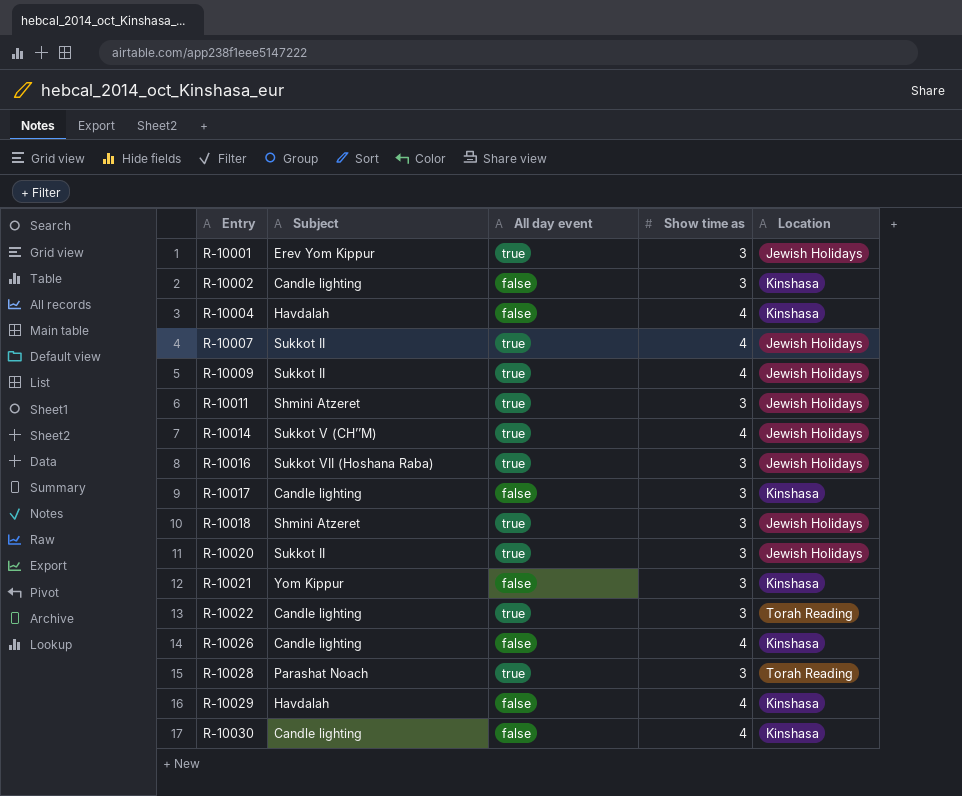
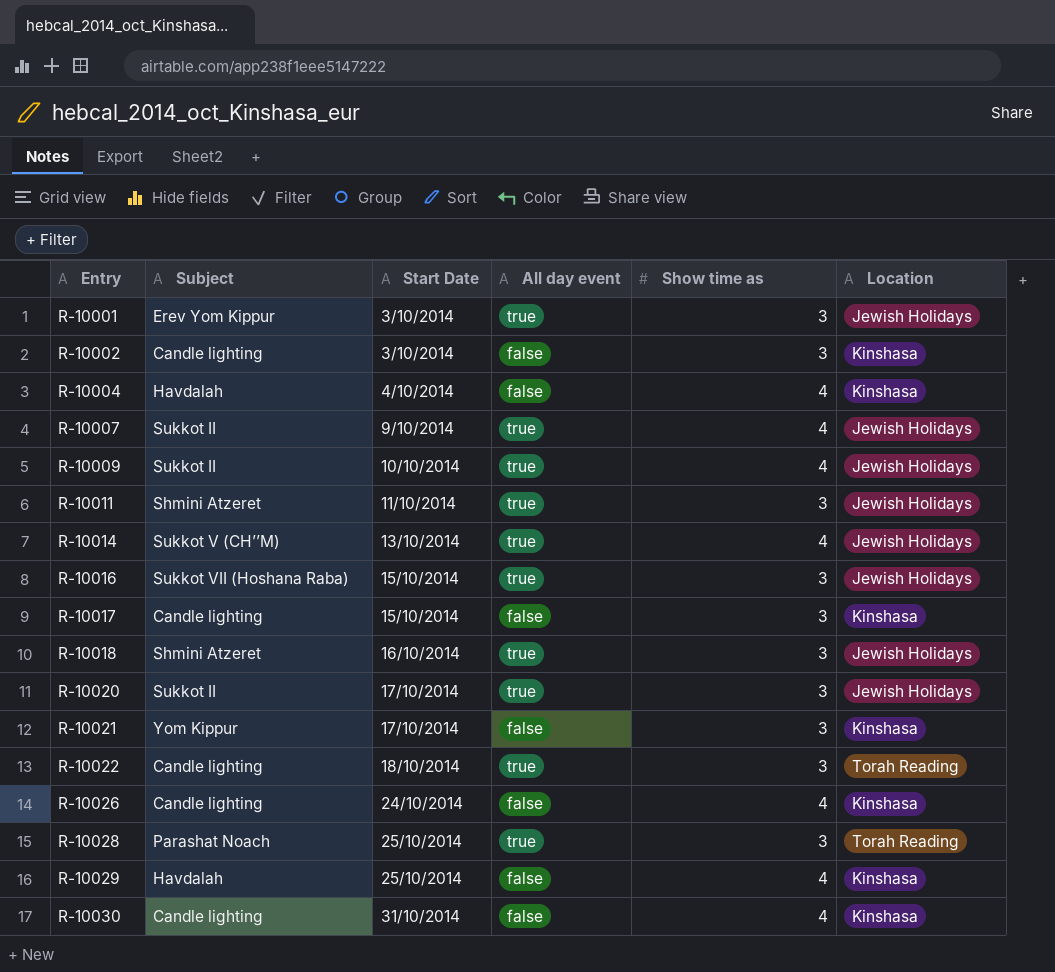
column Start Date | position: none -> 3

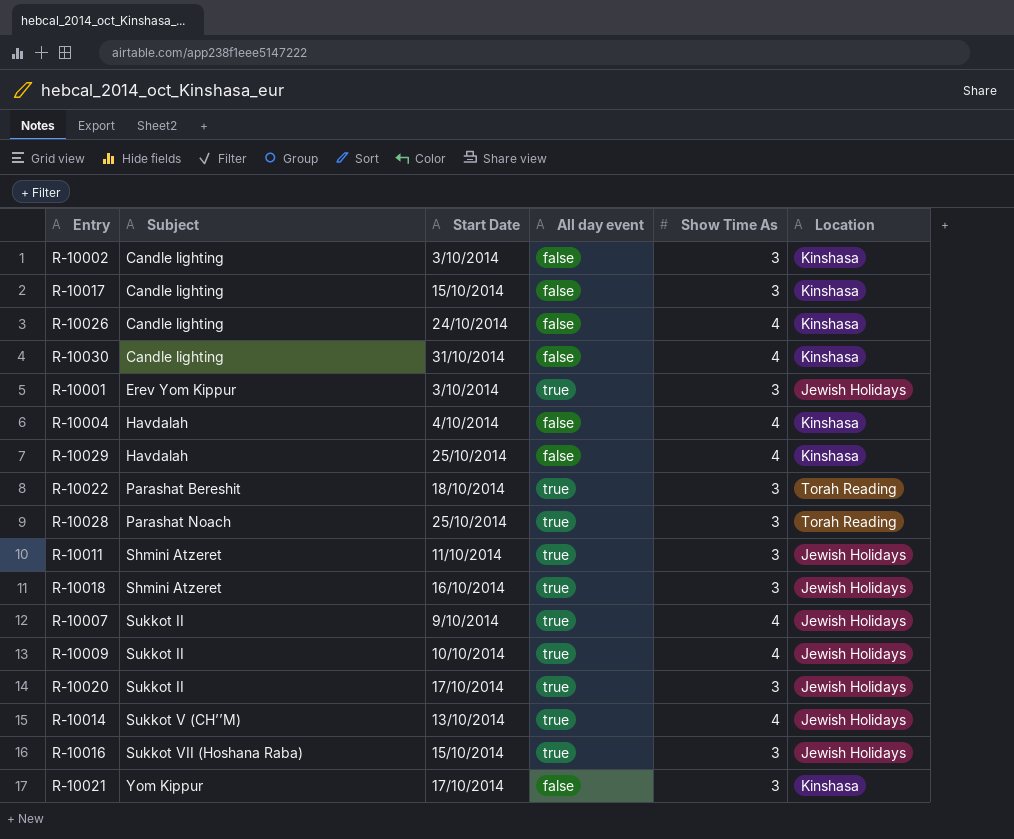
row order: Entry ascending -> Subject ascending
column name: Show time as -> Show Time As
R-10022 | Subject: Candle lighting -> Parashat Bereshit

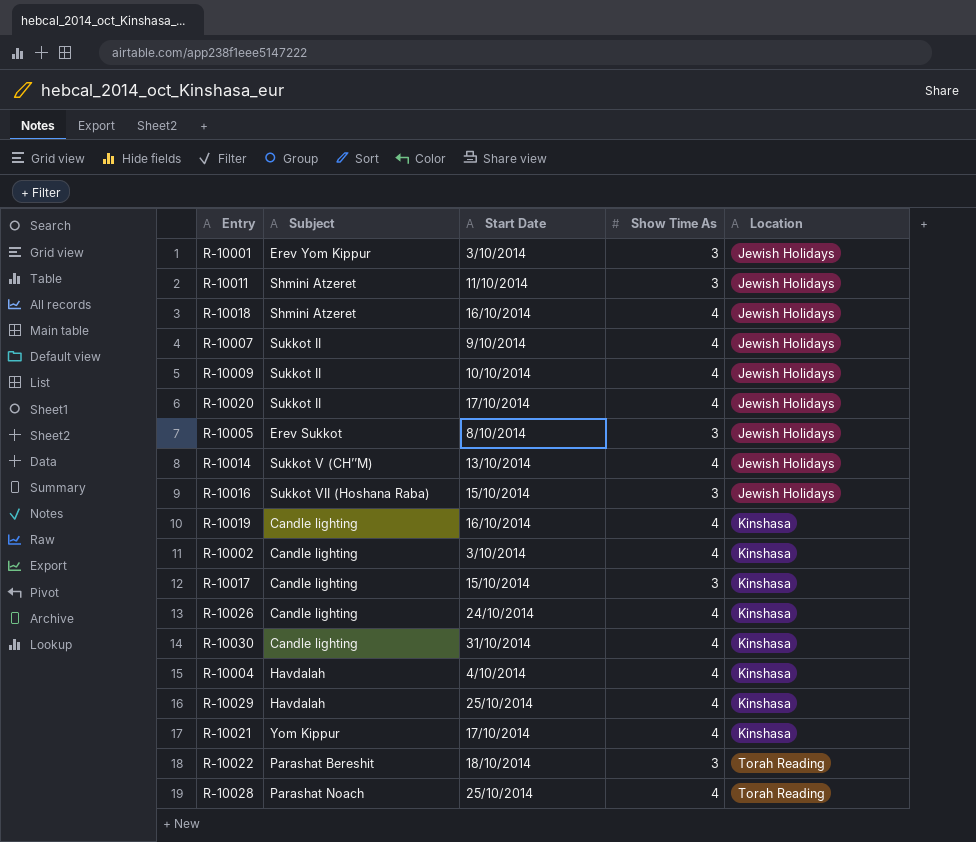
row order: Subject ascending -> Location ascending
column All day event | position: 4 -> none
R-10018 | Show Time As: 3 -> 4
R-10020 | Show Time As: 3 -> 4
row R-10005: none -> Erev Sukkot | 8/10/2014 | 3 | Jewish Holidays
row R-10019: none -> Candle lighting | 16/10/2014 | 4 | Kinshasa
R-10002 | Show Time As: 3 -> 4
R-10021 | Show Time As: 3 -> 4
R-10028 | Show Time As: 3 -> 4

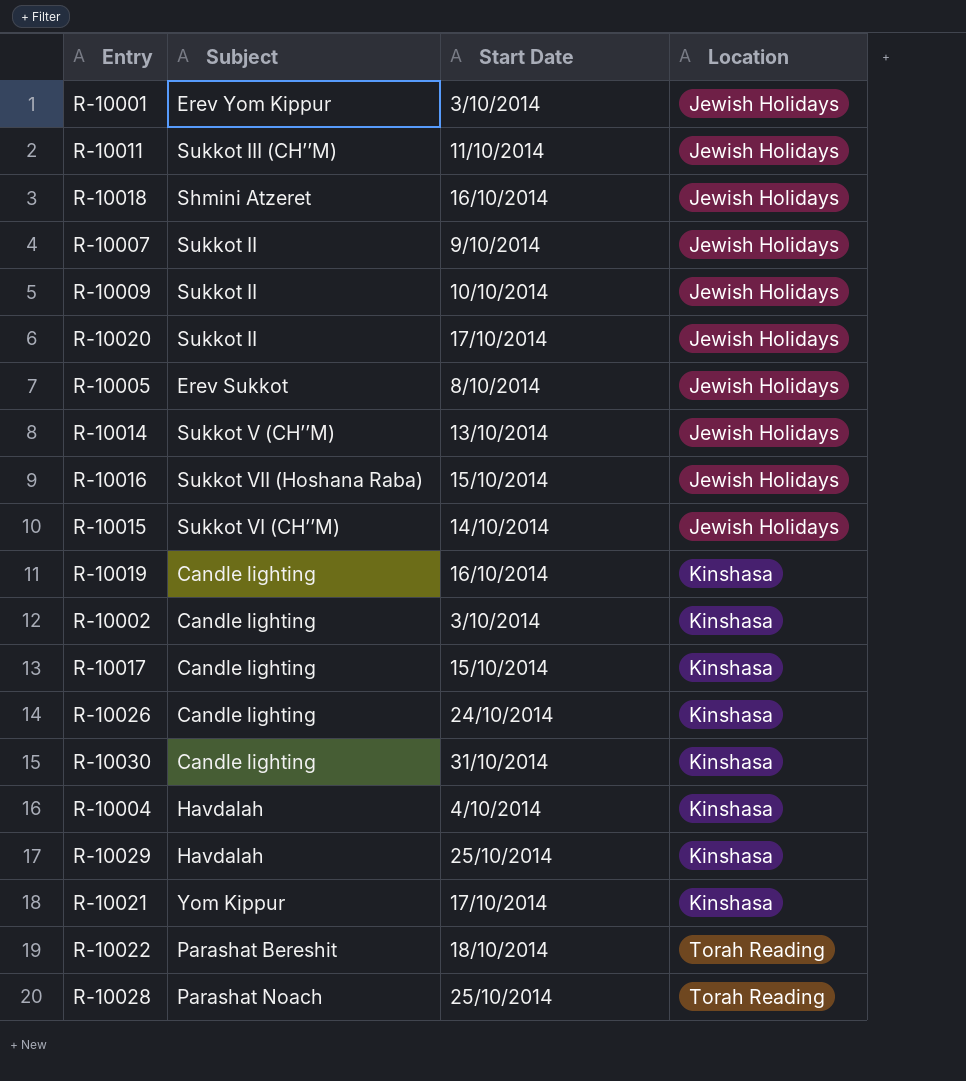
column Show Time As | position: 4 -> none
R-10011 | Subject: Shmini Atzeret -> Sukkot III (CH’’M)
row R-10015: none -> Sukkot VI (CH’’M) | 14/10/2014 | Jewish Holidays

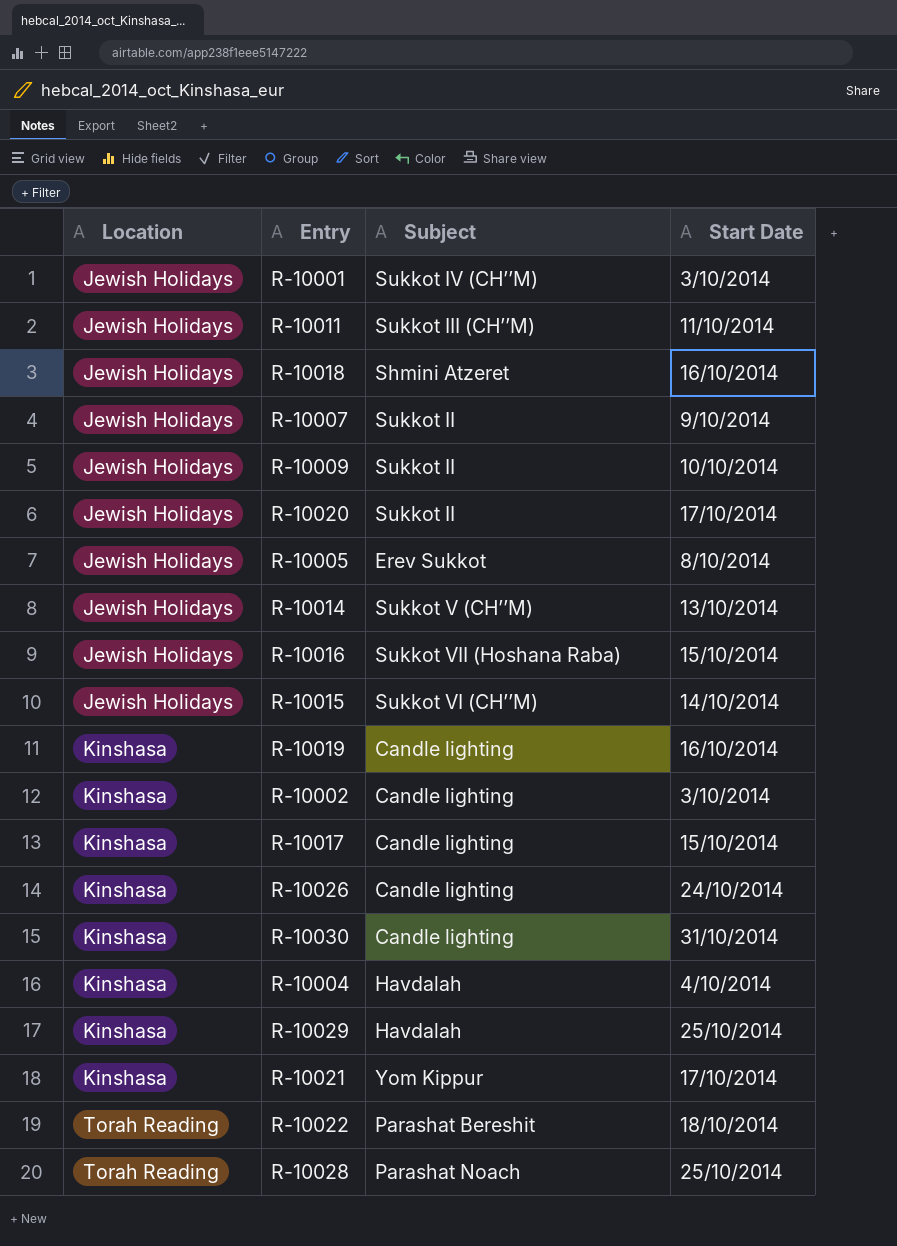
column Location | position: 4 -> 1
R-10001 | Subject: Erev Yom Kippur -> Sukkot IV (CH’’M)

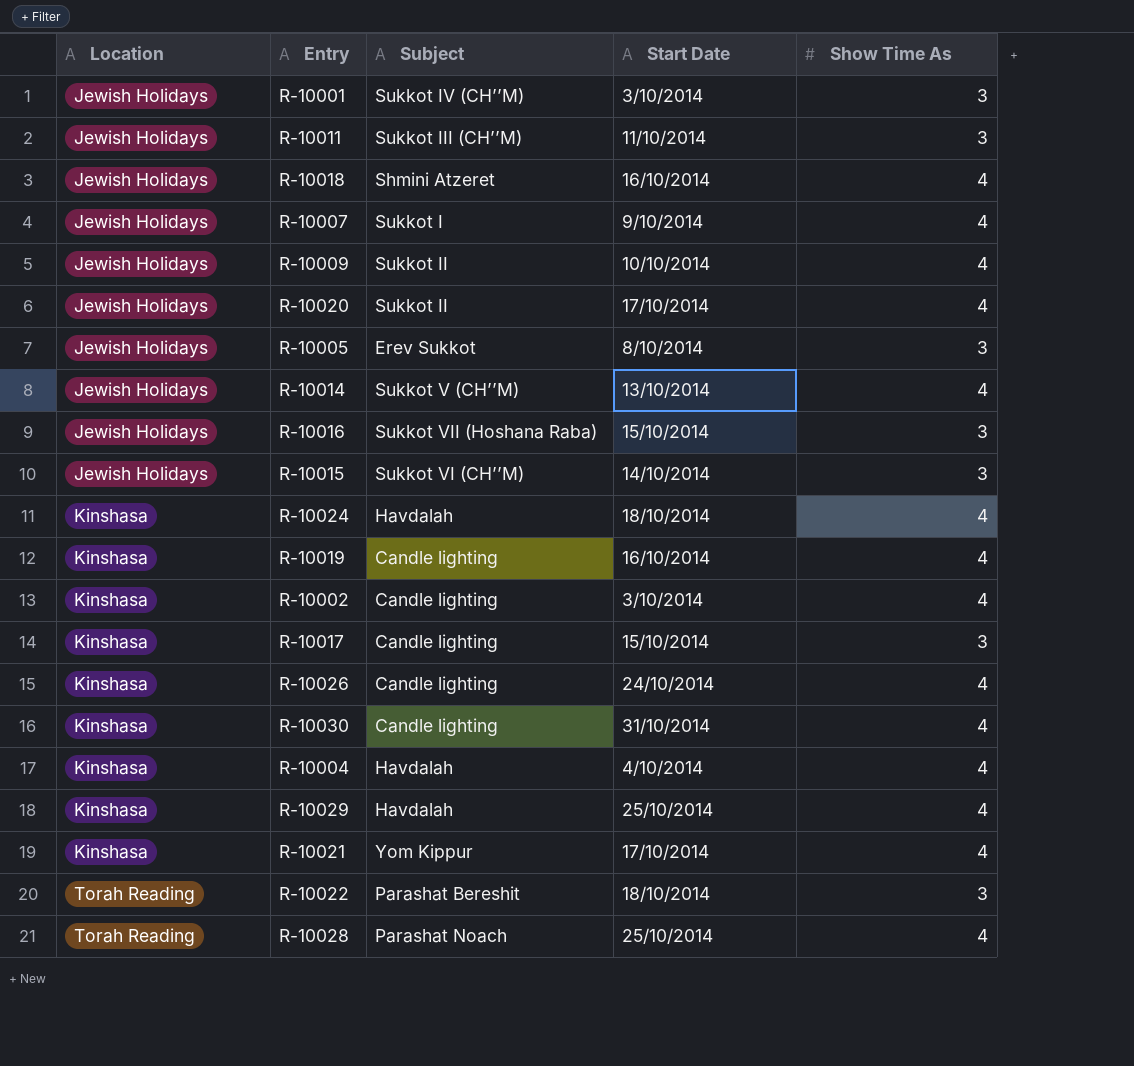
column Show Time As | position: none -> 5
R-10007 | Subject: Sukkot II -> Sukkot I
row R-10024: none -> Kinshasa | Havdalah | 18/10/2014 | 4

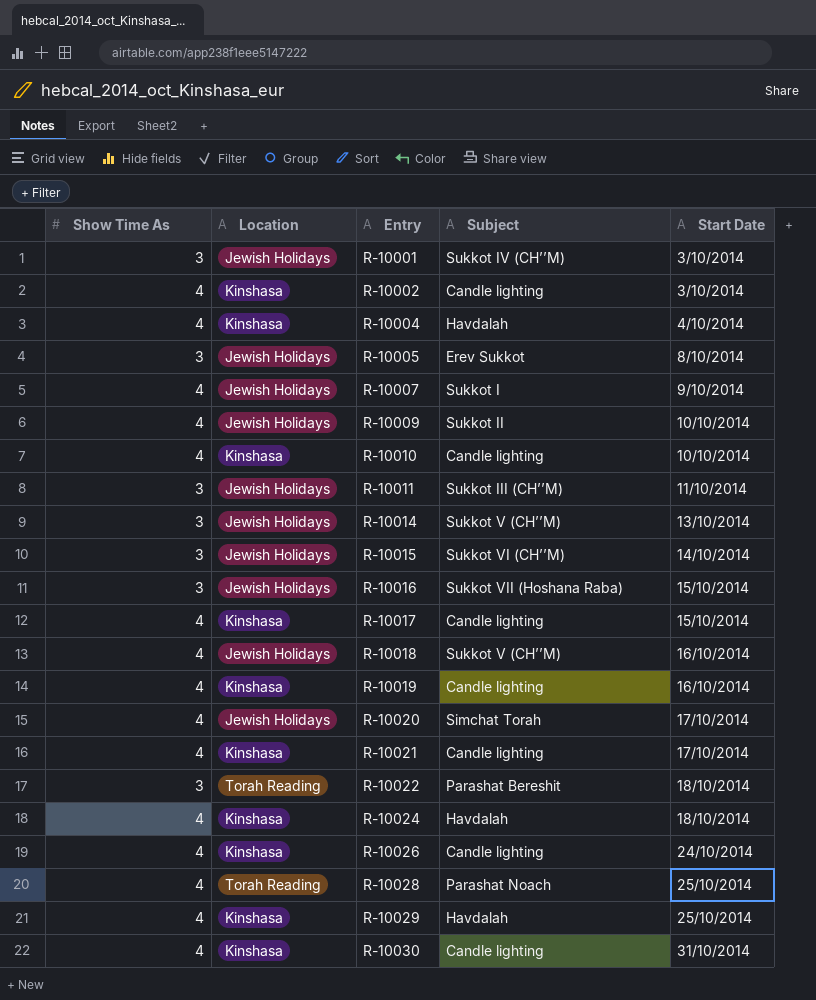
row order: Location ascending -> Entry ascending
column Show Time As | position: 5 -> 1
row R-10010: none -> 4 | Kinshasa | Candle lighting | 10/10/2014
R-10014 | Show Time As: 4 -> 3
R-10017 | Show Time As: 3 -> 4
R-10018 | Subject: Shmini Atzeret -> Sukkot V (CH’’M)
R-10020 | Subject: Sukkot II -> Simchat Torah
R-10021 | Subject: Yom Kippur -> Candle lighting

